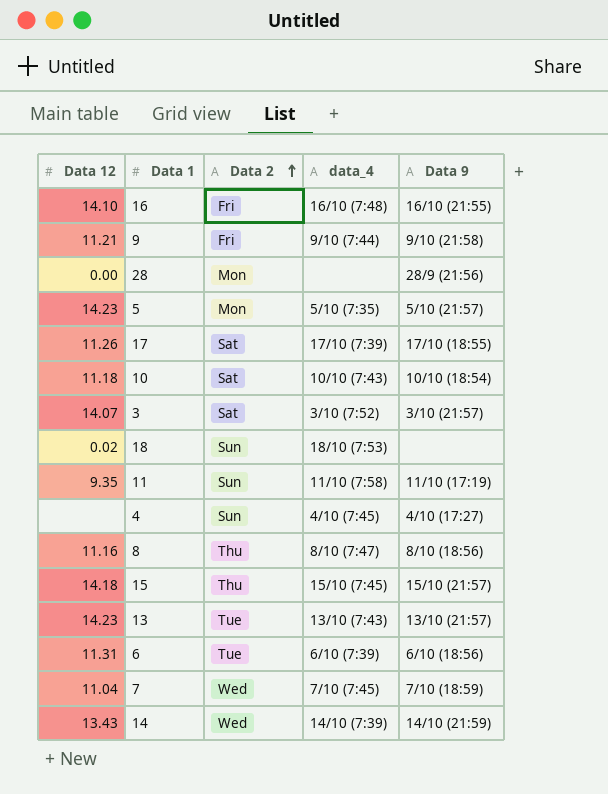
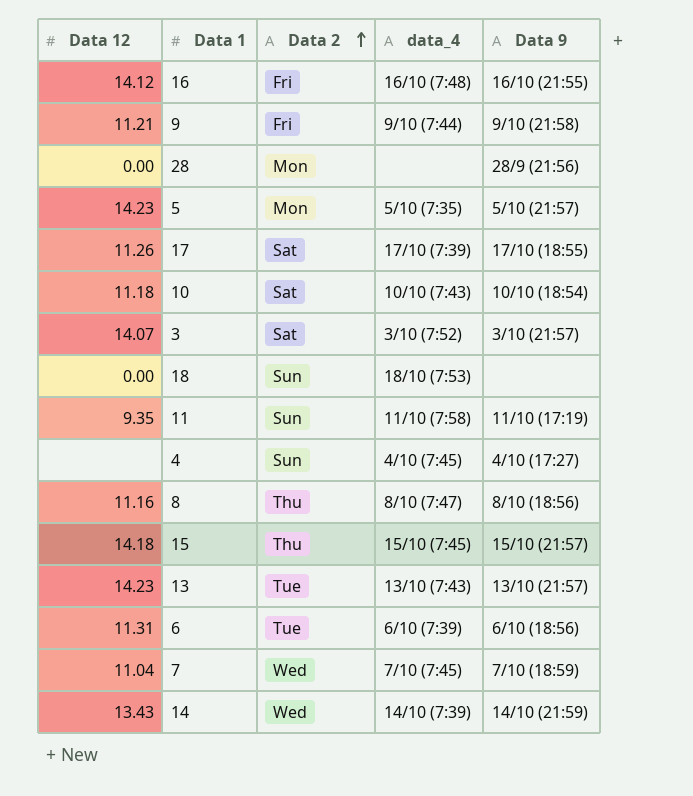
16 | Data 12: 14.10 -> 14.12
18 | Data 12: 0.02 -> 0.00

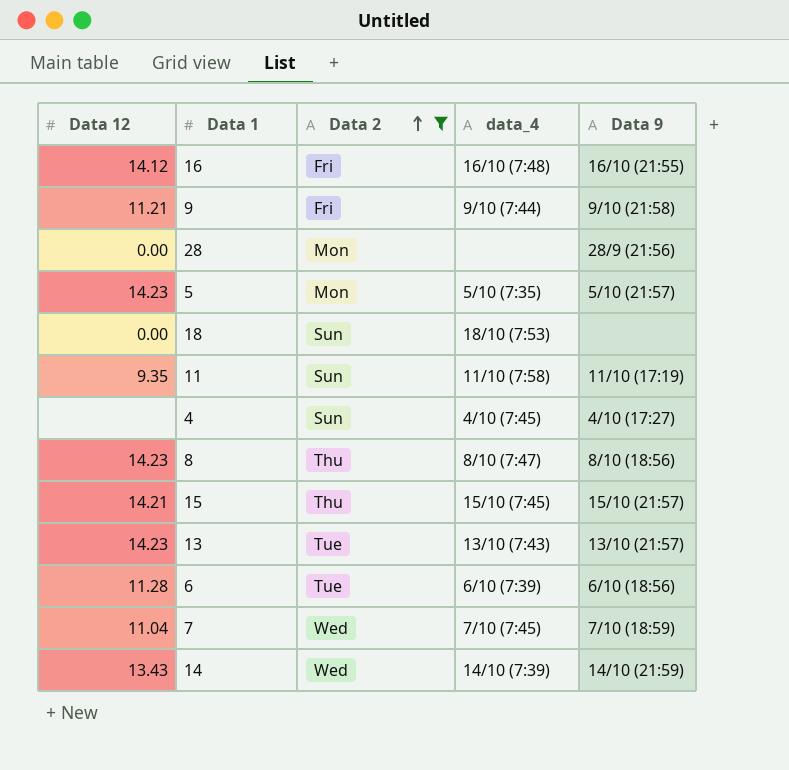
filter: none -> Data 2 != Sat
8 | Data 12: 11.16 -> 14.23
15 | Data 12: 14.18 -> 14.21
6 | Data 12: 11.31 -> 11.28

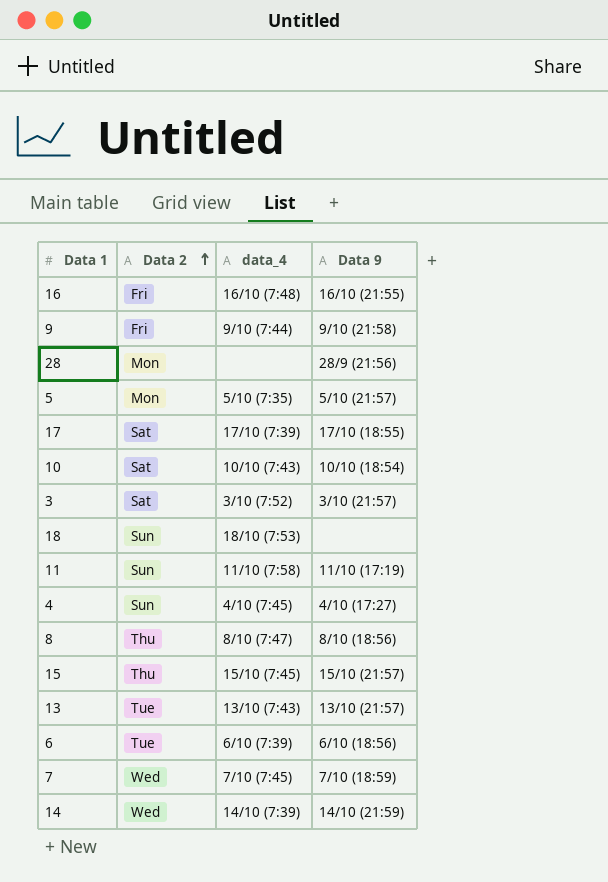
filter: Data 2 != Sat -> none
column Data 12 | position: 1 -> none

